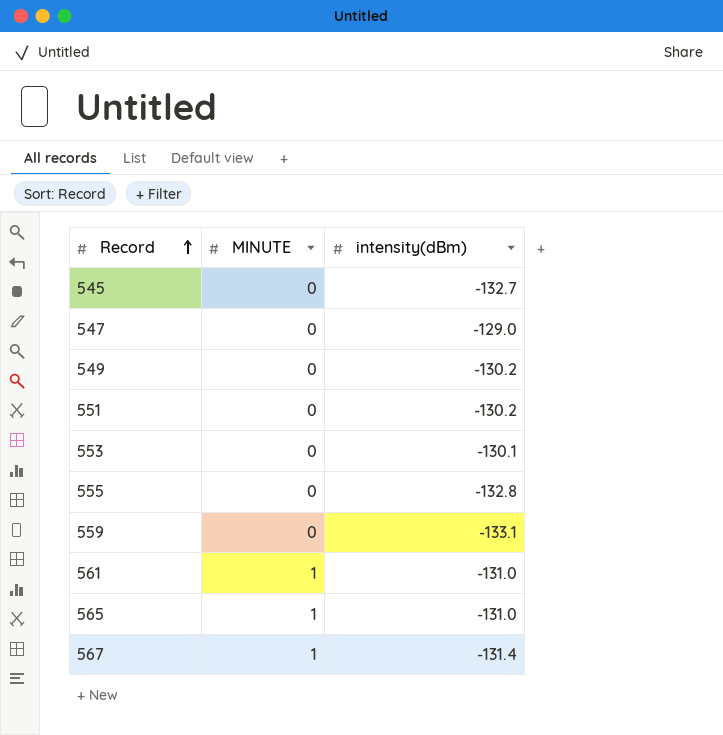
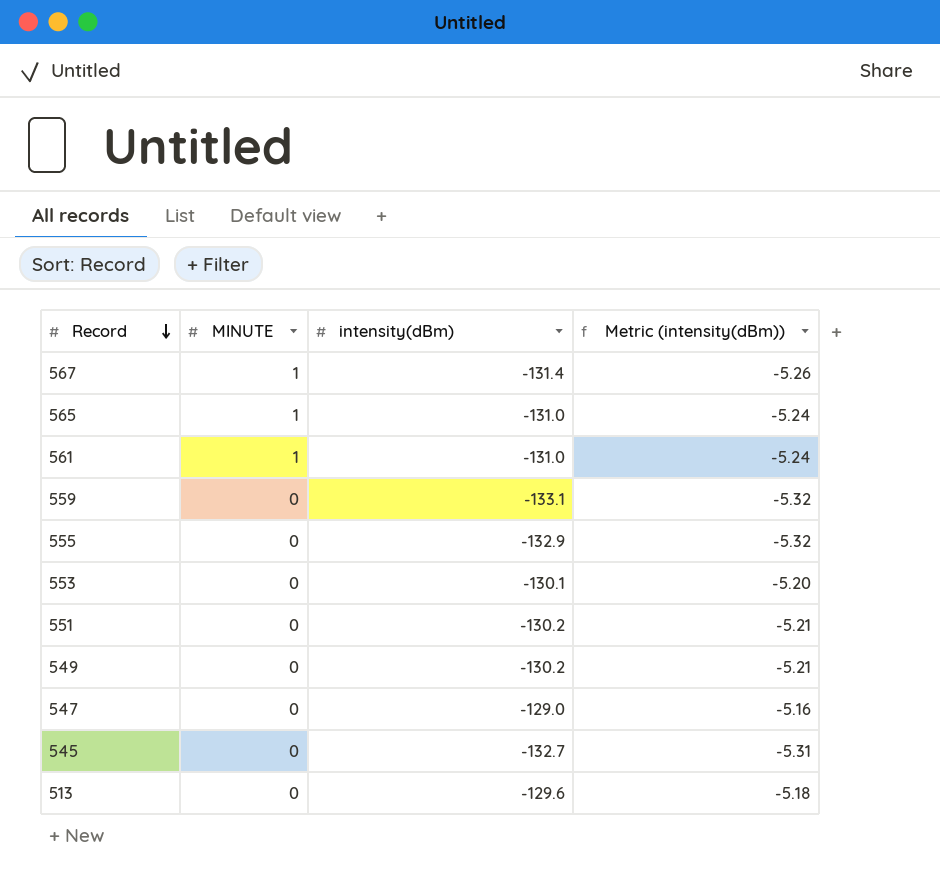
row order: Record ascending -> Record descending
column Metric (intensity(dBm)) | formula: none -> [intensity(dBm)] * 0.04
555 | intensity(dBm): -132.8 -> -132.9
row 513: none -> 0 | -129.6 | -5.18

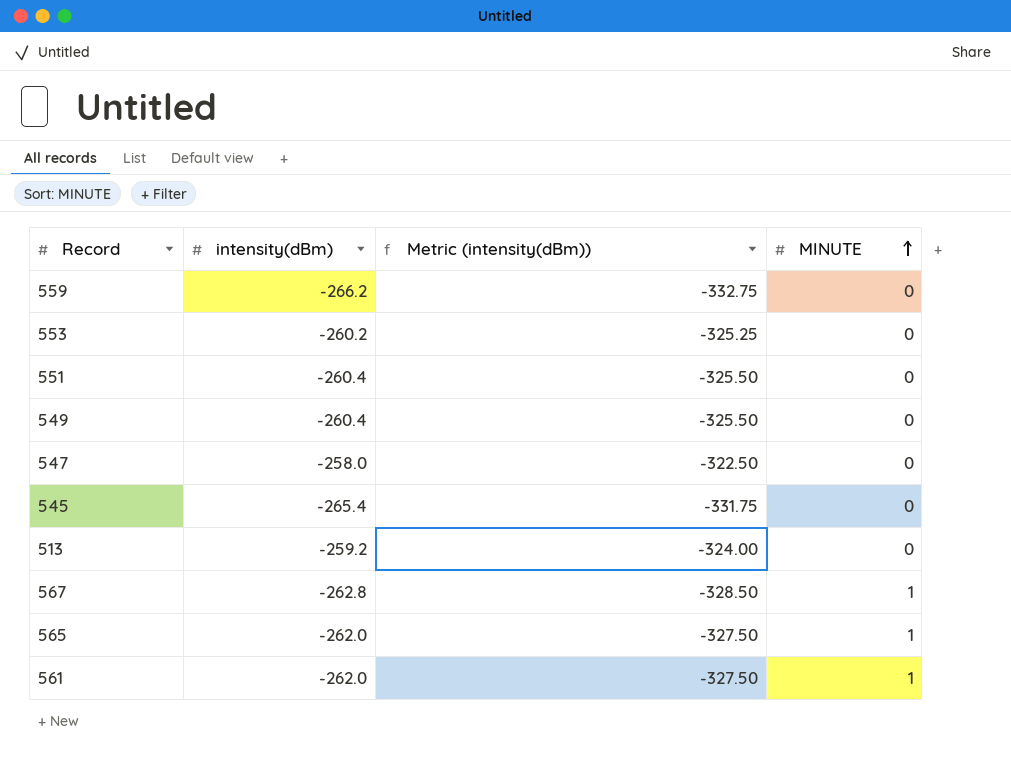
row order: Record descending -> MINUTE ascending
column Metric (intensity(dBm)) | formula: [intensity(dBm)] * 0.04 -> [intensity(dBm)] * 1.25
column MINUTE | position: 2 -> 4
row 555: 0 | -132.9 | -5.32 -> none
559 | intensity(dBm): -133.1 -> -266.2
553 | intensity(dBm): -130.1 -> -260.2
551 | intensity(dBm): -130.2 -> -260.4
549 | intensity(dBm): -130.2 -> -260.4
547 | intensity(dBm): -129.0 -> -258.0
545 | intensity(dBm): -132.7 -> -265.4
513 | intensity(dBm): -129.6 -> -259.2
567 | intensity(dBm): -131.4 -> -262.8
565 | intensity(dBm): -131.0 -> -262.0
561 | intensity(dBm): -131.0 -> -262.0

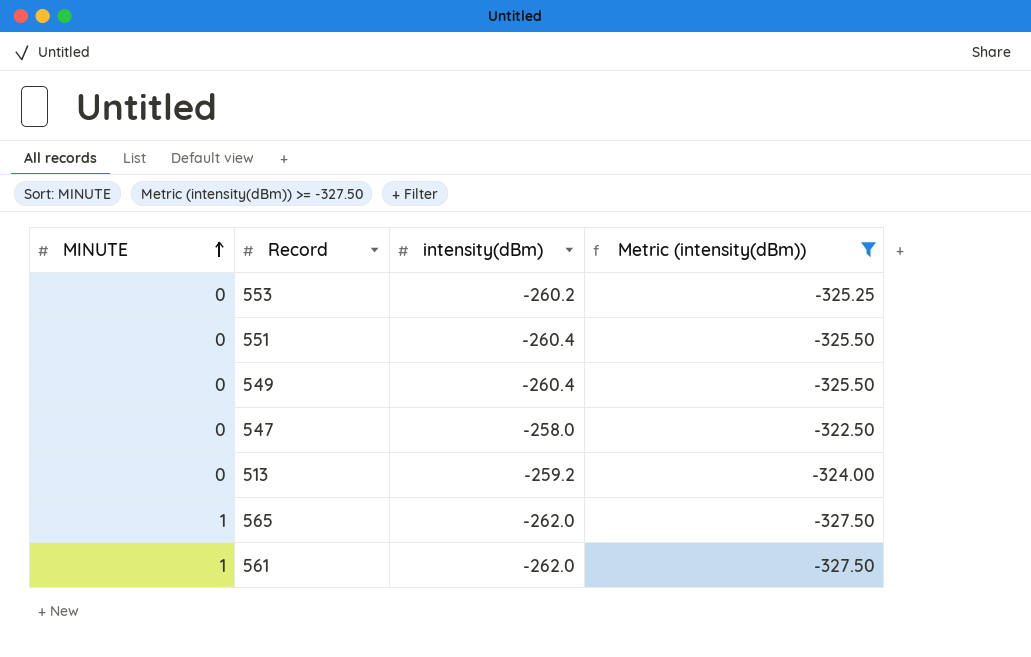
filter: none -> Metric (intensity(dBm)) >= -327.50
column MINUTE | position: 4 -> 1

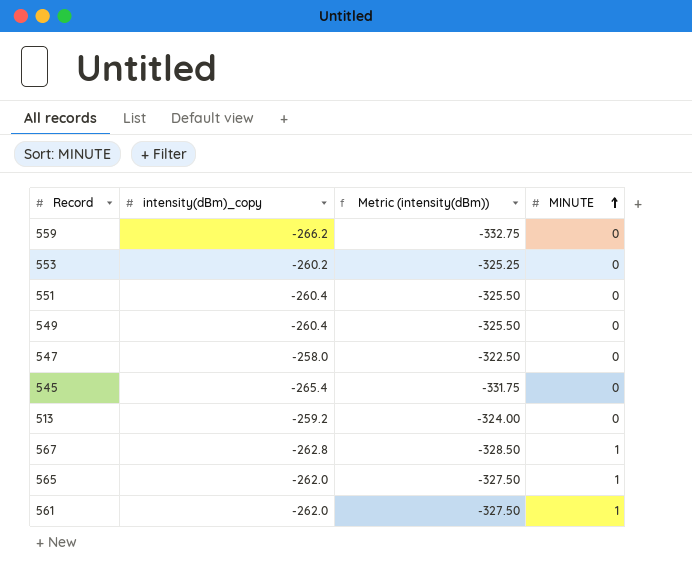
filter: Metric (intensity(dBm)) >= -327.50 -> none
column name: intensity(dBm) -> intensity(dBm)_copy
column MINUTE | position: 1 -> 4

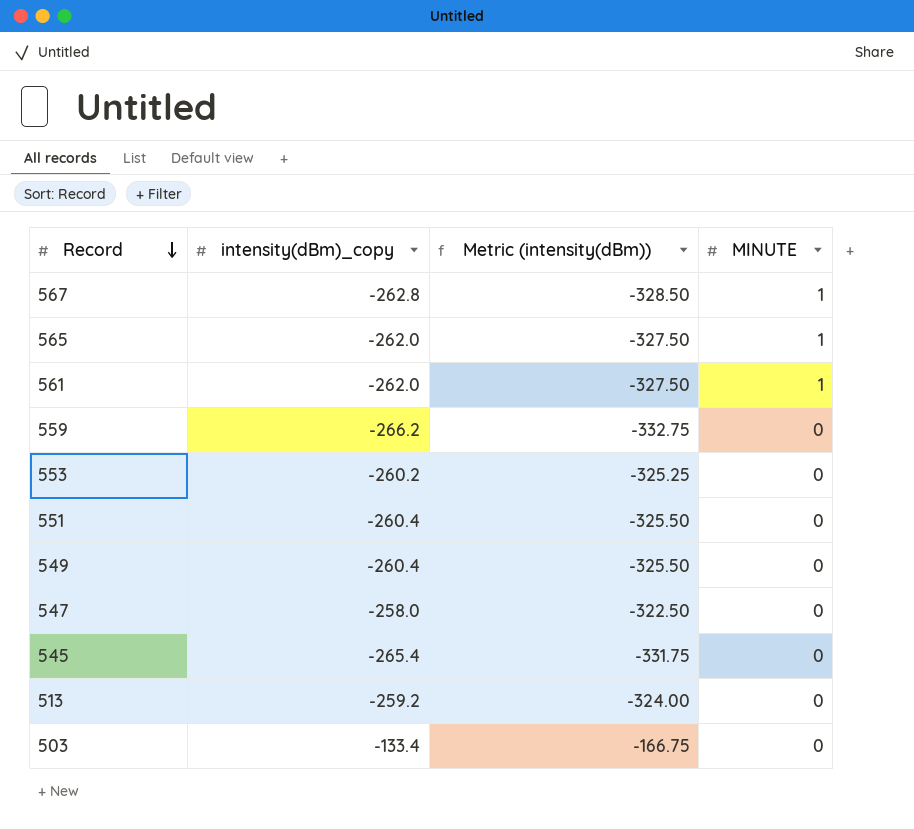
row order: MINUTE ascending -> Record descending
row 503: none -> -133.4 | -166.75 | 0

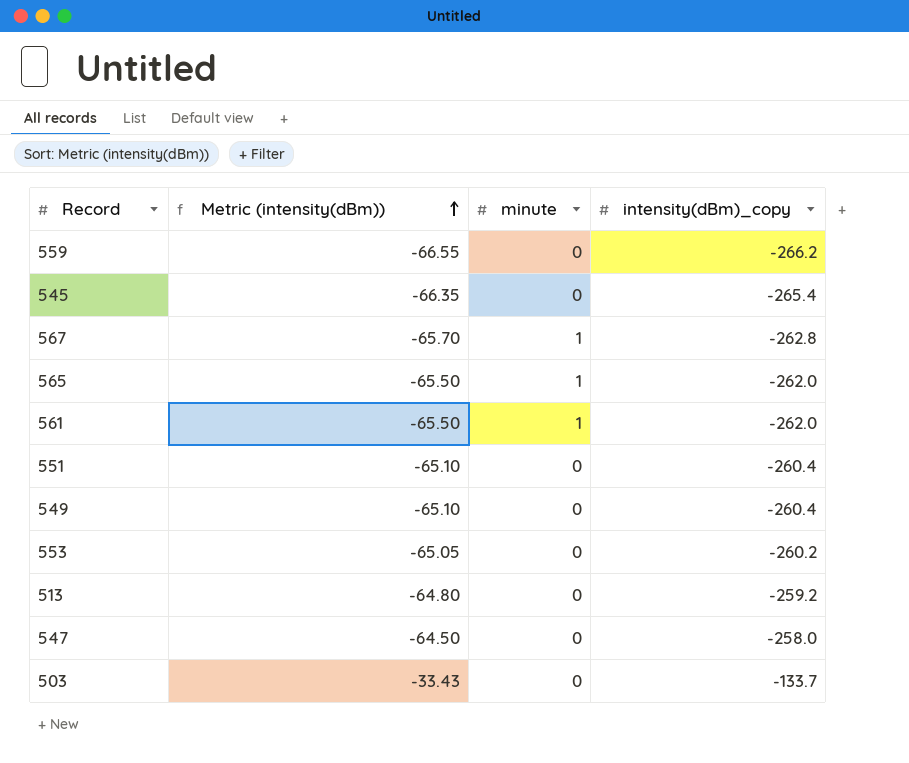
row order: Record descending -> Metric (intensity(dBm)) ascending
column Metric (intensity(dBm)) | formula: [intensity(dBm)_copy] * 1.25 -> [intensity(dBm)_copy] * 0.25
column name: MINUTE -> minute
column intensity(dBm)_copy | position: 2 -> 4
503 | intensity(dBm)_copy: -133.4 -> -133.7

